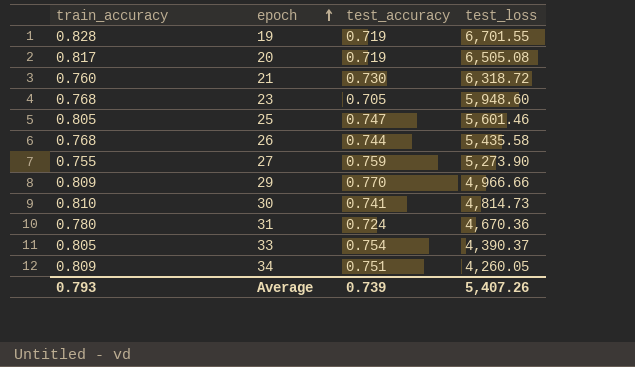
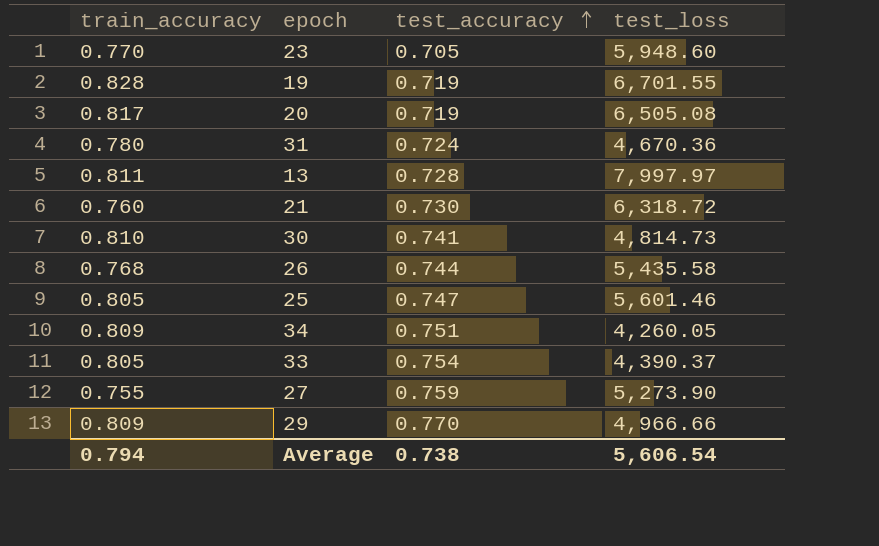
row order: epoch ascending -> test_accuracy ascending
23 | train_accuracy: 0.768 -> 0.770
row 13: none -> 0.811 | 0.728 | 7,997.97
Average | train_accuracy: 0.793 -> 0.794
Average | test_accuracy: 0.739 -> 0.738
Average | test_loss: 5,407.26 -> 5,606.54

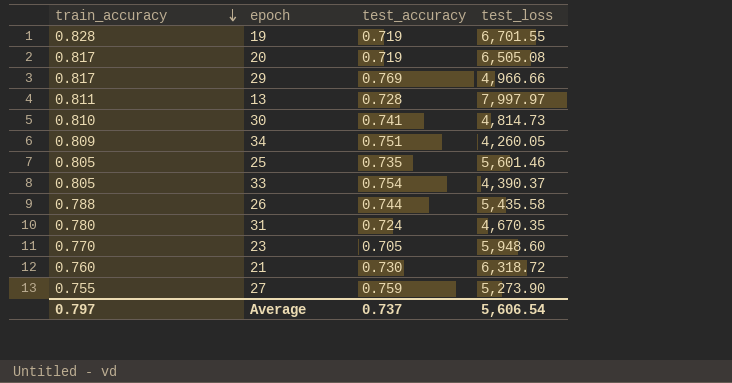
row order: test_accuracy ascending -> train_accuracy descending
29 | train_accuracy: 0.809 -> 0.817
29 | test_accuracy: 0.770 -> 0.769
25 | test_accuracy: 0.747 -> 0.735
26 | train_accuracy: 0.768 -> 0.788
31 | test_loss: 4,670.36 -> 4,670.35
Average | train_accuracy: 0.794 -> 0.797
Average | test_accuracy: 0.738 -> 0.737

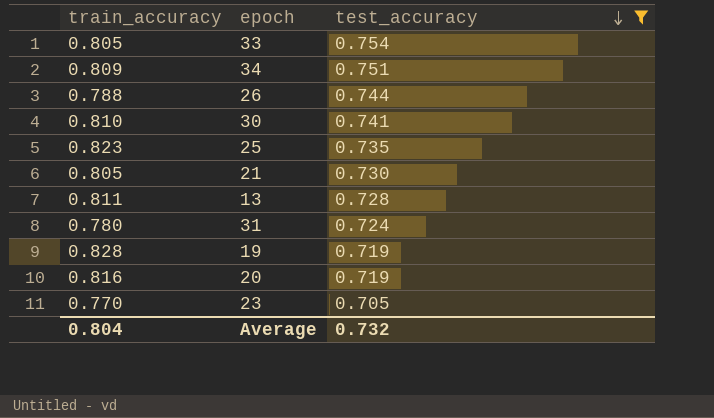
filter: none -> test_accuracy <= 0.754
row order: train_accuracy descending -> test_accuracy descending
column test_loss | position: 4 -> none
25 | train_accuracy: 0.805 -> 0.823
21 | train_accuracy: 0.760 -> 0.805
20 | train_accuracy: 0.817 -> 0.816
Average | train_accuracy: 0.797 -> 0.804
Average | test_accuracy: 0.737 -> 0.732

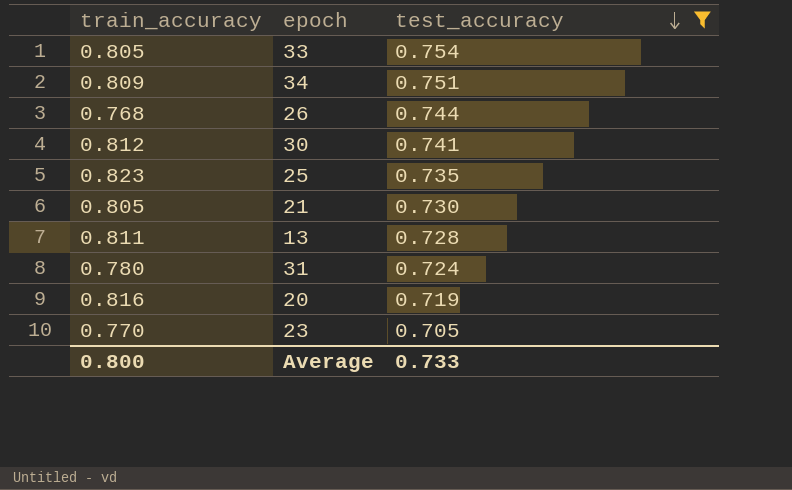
row 19: 0.828 | 0.719 -> none
26 | train_accuracy: 0.788 -> 0.768
30 | train_accuracy: 0.810 -> 0.812
Average | train_accuracy: 0.804 -> 0.800
Average | test_accuracy: 0.732 -> 0.733

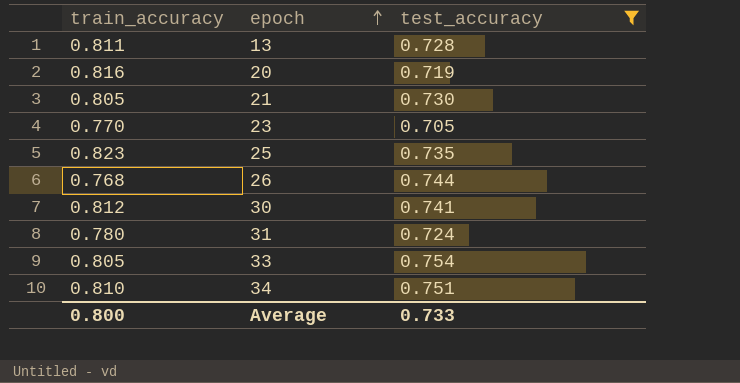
row order: test_accuracy descending -> epoch ascending
34 | train_accuracy: 0.809 -> 0.810

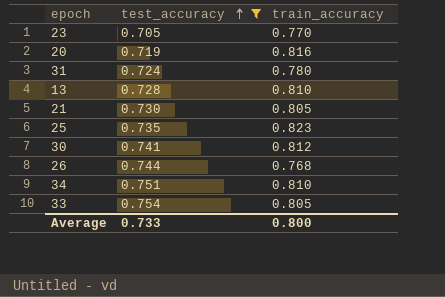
row order: epoch ascending -> test_accuracy ascending
column train_accuracy | position: 1 -> 3
13 | train_accuracy: 0.811 -> 0.810

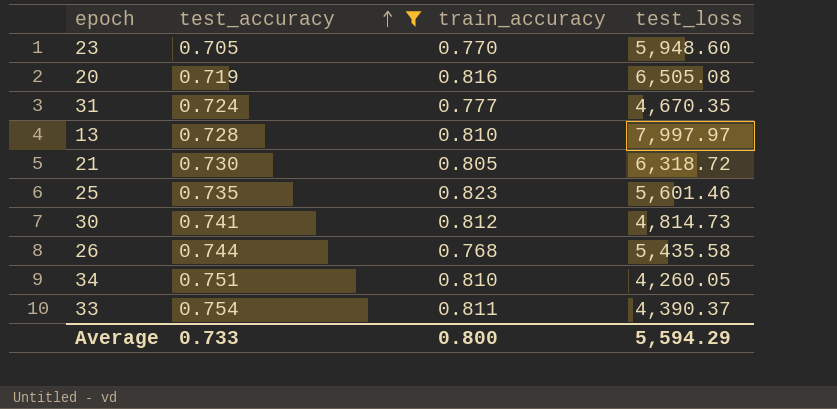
column test_loss | position: none -> 4
31 | train_accuracy: 0.780 -> 0.777
33 | train_accuracy: 0.805 -> 0.811

